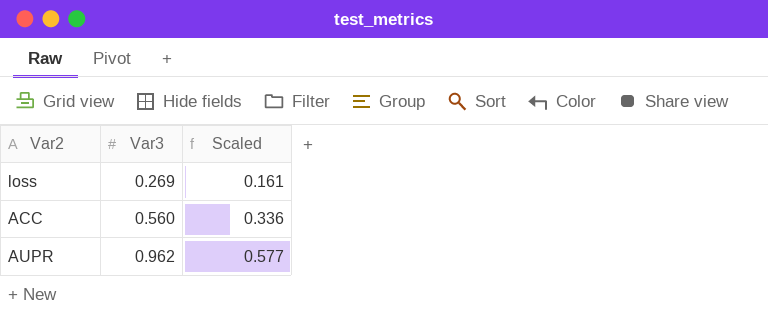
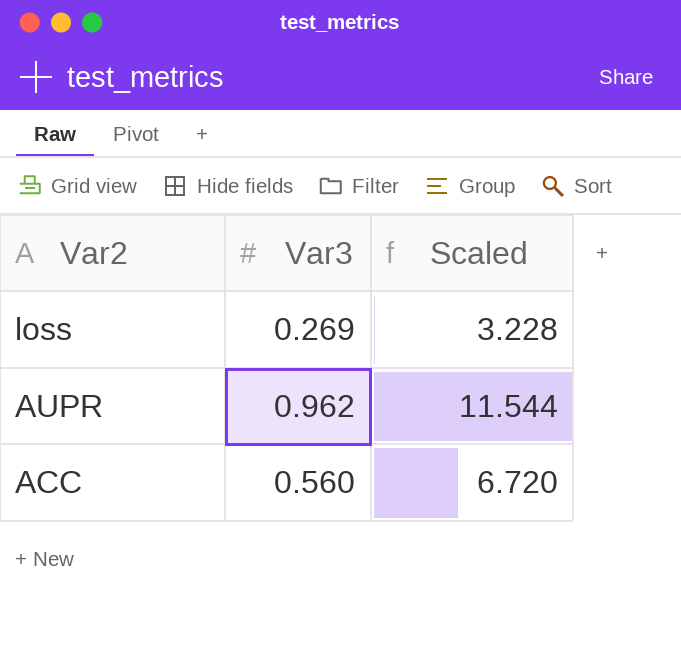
row order: Var3 ascending -> Var2 descending
column Scaled | formula: [Var3] * 0.6 -> [Var3] * 12

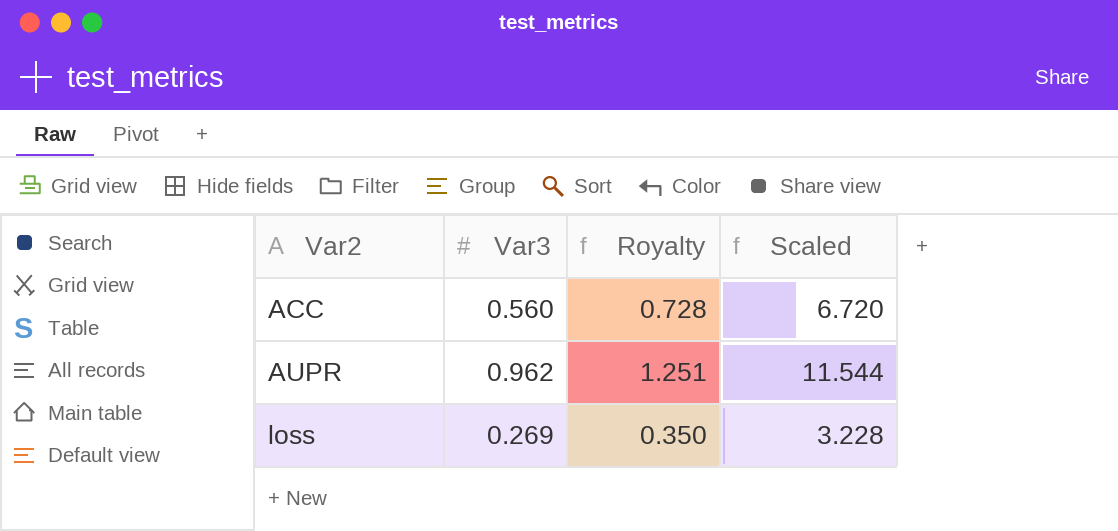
row order: Var2 descending -> Var2 ascending
column Royalty | formula: none -> [Var3] * 1.3

